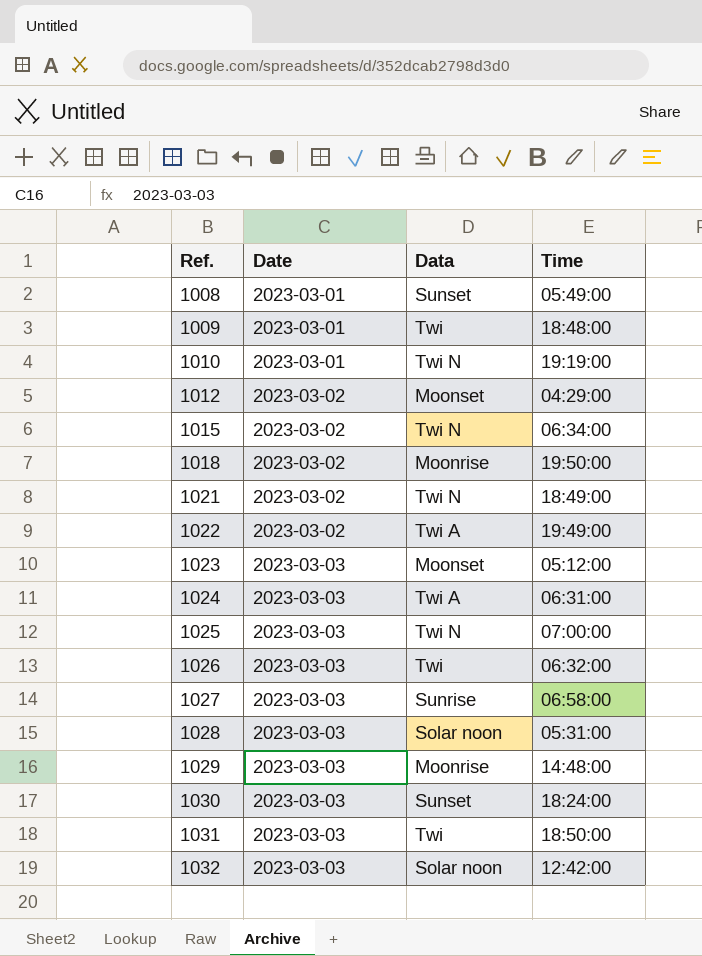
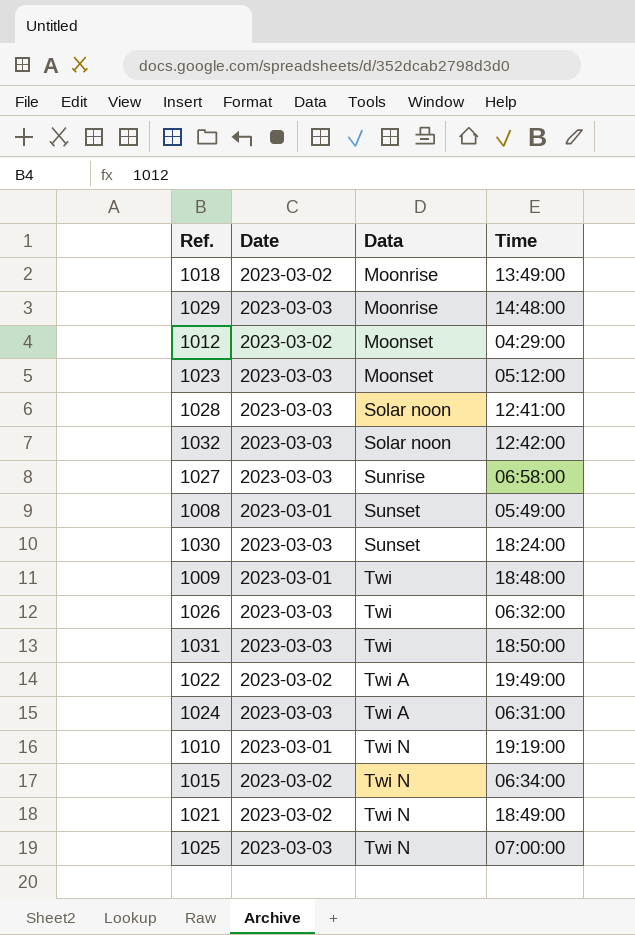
row order: Ref. ascending -> Data ascending
1018 | Time: 19:50:00 -> 13:49:00
1028 | Time: 05:31:00 -> 12:41:00

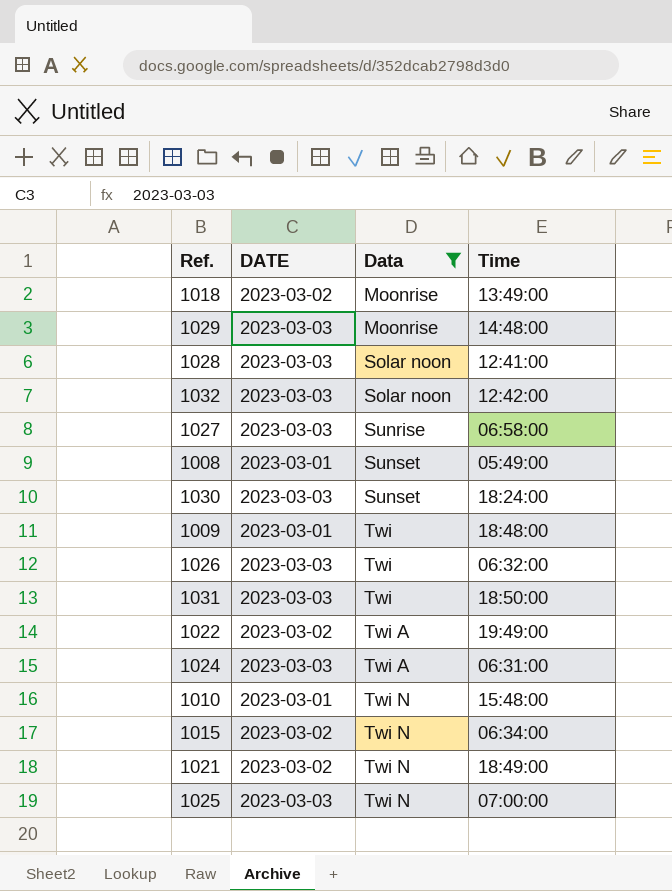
filter: none -> Data != Moonset
column name: Date -> DATE
1010 | Time: 19:19:00 -> 15:48:00

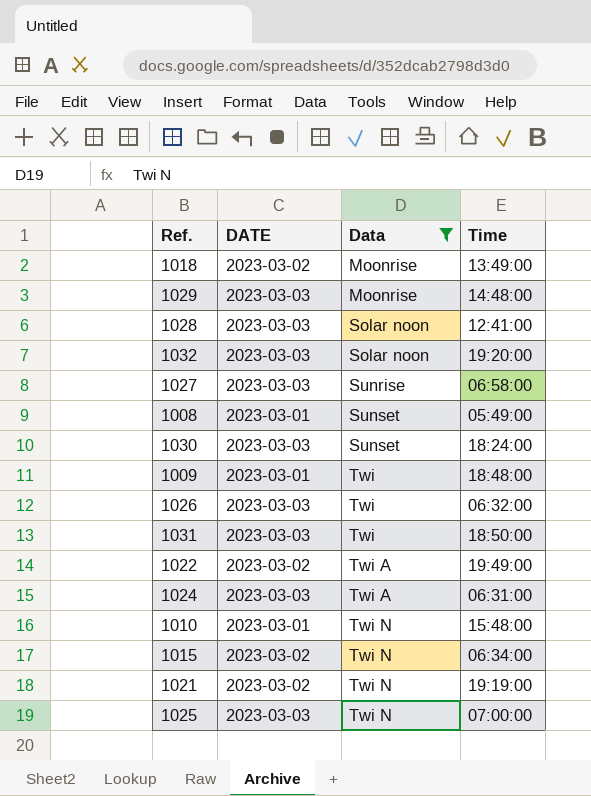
1032 | Time: 12:42:00 -> 19:20:00
1021 | Time: 18:49:00 -> 19:19:00

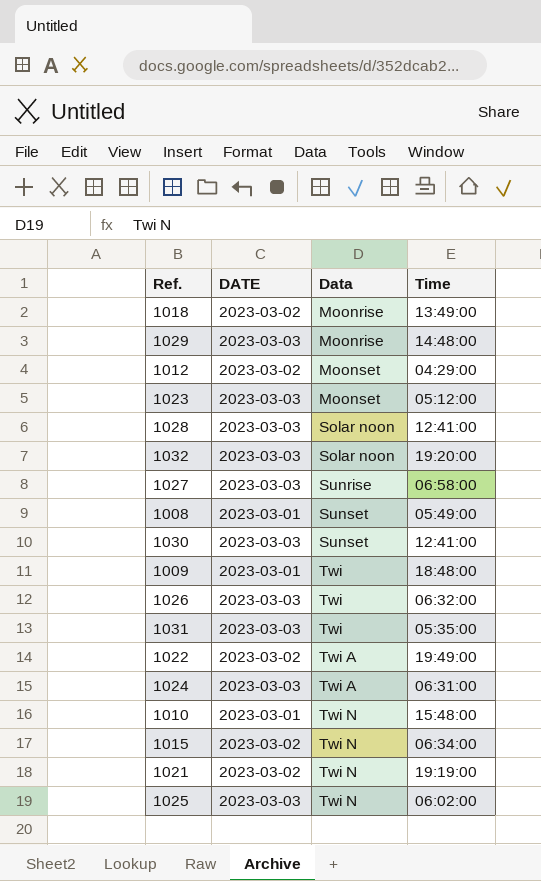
filter: Data != Moonset -> none
1030 | Time: 18:24:00 -> 12:41:00
1031 | Time: 18:50:00 -> 05:35:00
1025 | Time: 07:00:00 -> 06:02:00

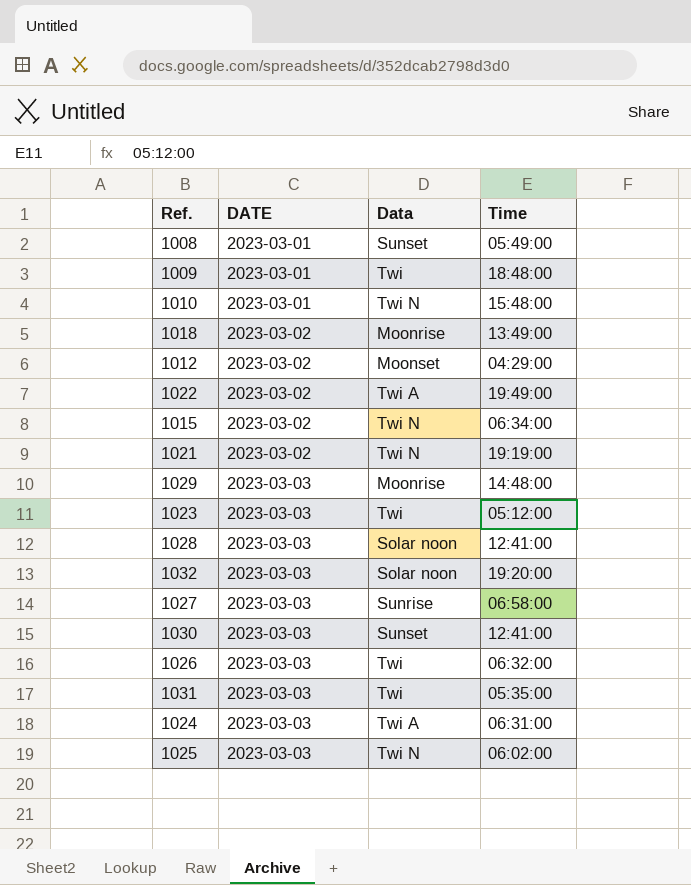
row order: Data ascending -> DATE ascending
1023 | Data: Moonset -> Twi

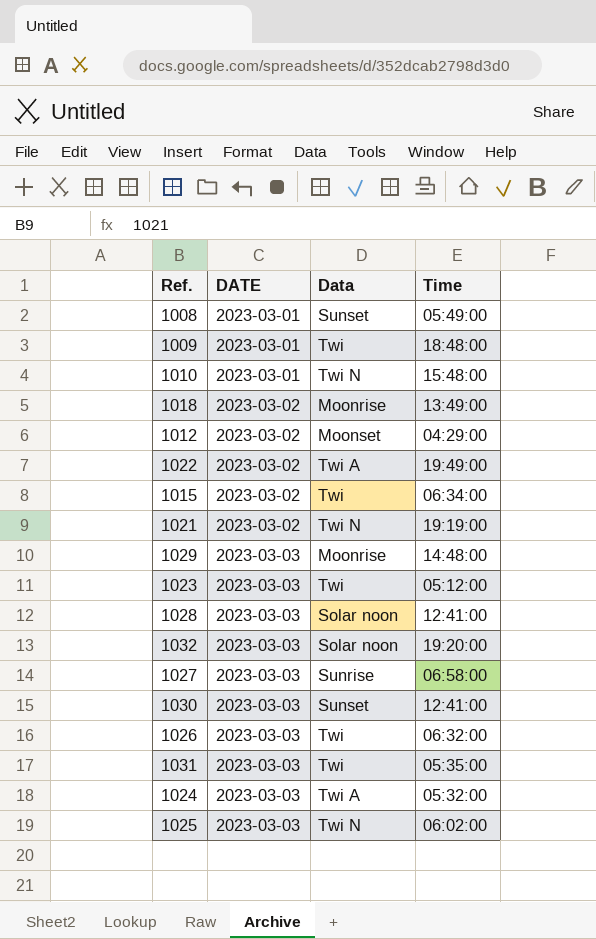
1015 | Data: Twi N -> Twi
1024 | Time: 06:31:00 -> 05:32:00

